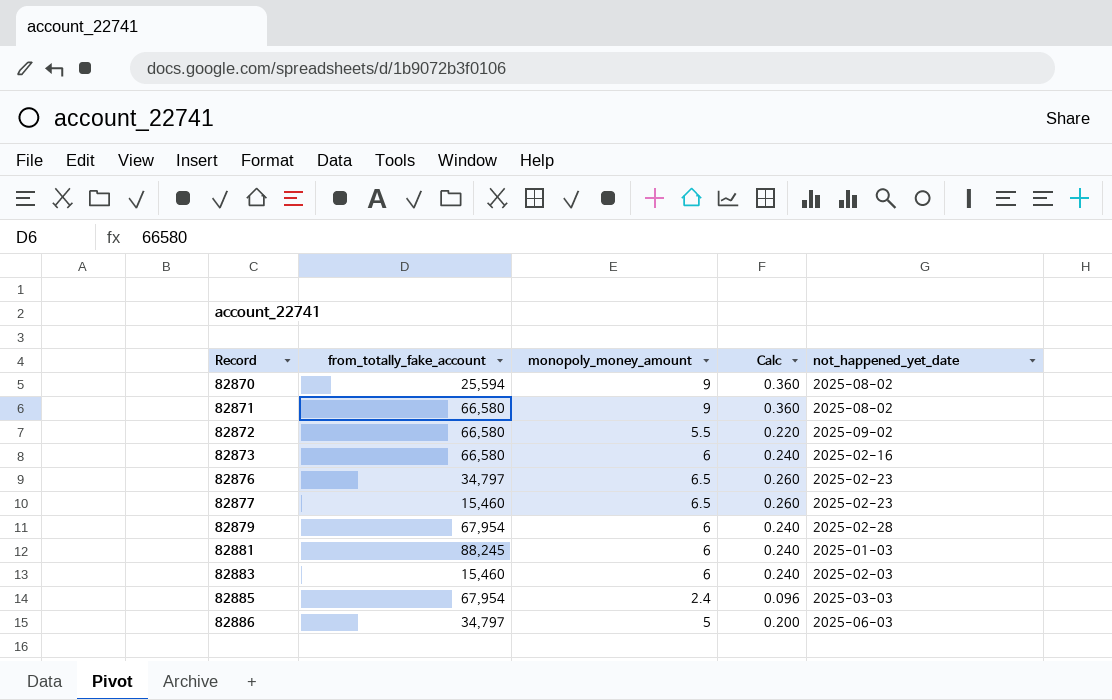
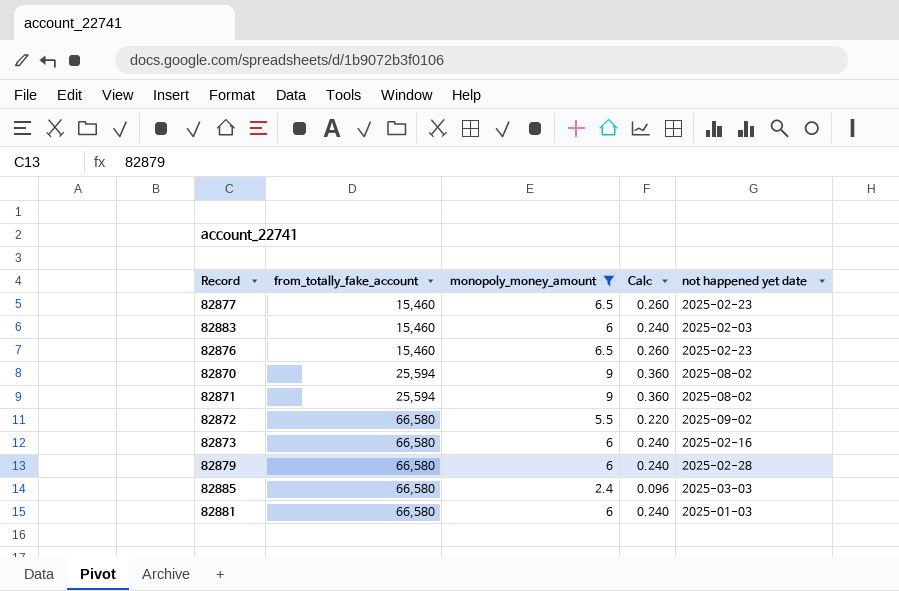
filter: none -> monopoly_money_amount != 5
row order: Record ascending -> from_totally_fake_account ascending
column name: not_happened_yet_date -> not happened yet date
82876 | from_totally_fake_account: 34,797 -> 15,460
82871 | from_totally_fake_account: 66,580 -> 25,594
82879 | from_totally_fake_account: 67,954 -> 66,580
82885 | from_totally_fake_account: 67,954 -> 66,580
82881 | from_totally_fake_account: 88,245 -> 66,580

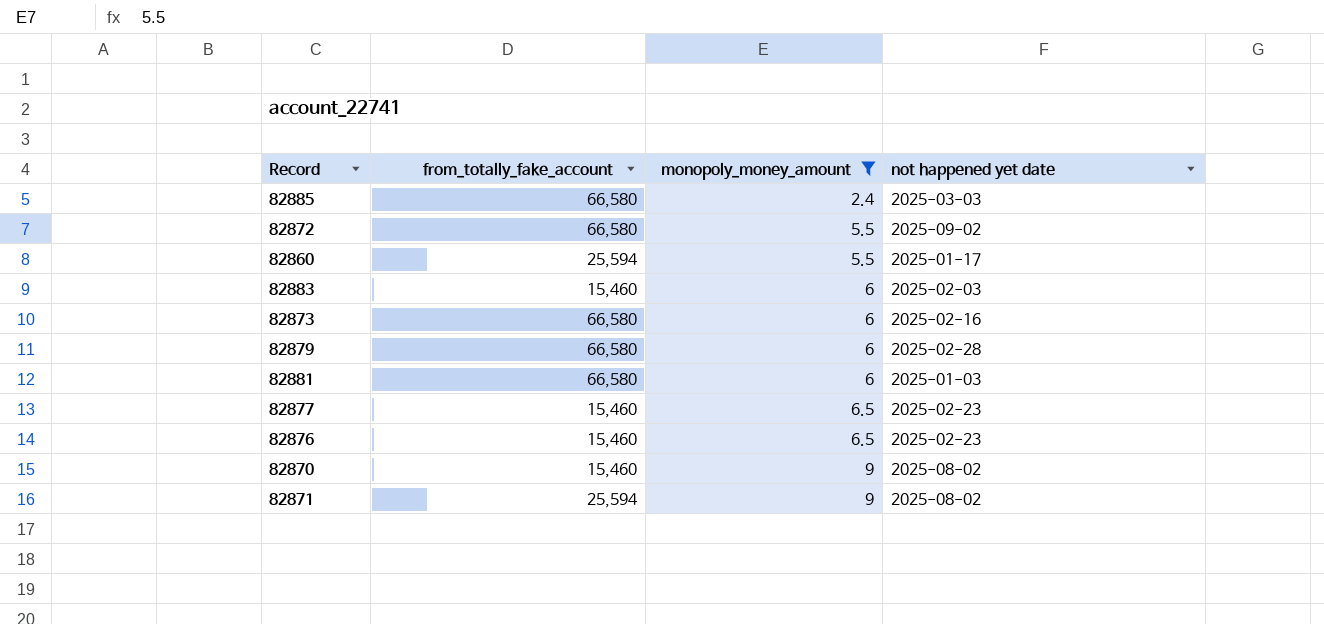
row order: from_totally_fake_account ascending -> monopoly_money_amount ascending
column Calc | formula: [monopoly_money_amount] * 0.04 -> none
row 82860: none -> 25,594 | 5.5 | 2025-01-17
82870 | from_totally_fake_account: 25,594 -> 15,460

